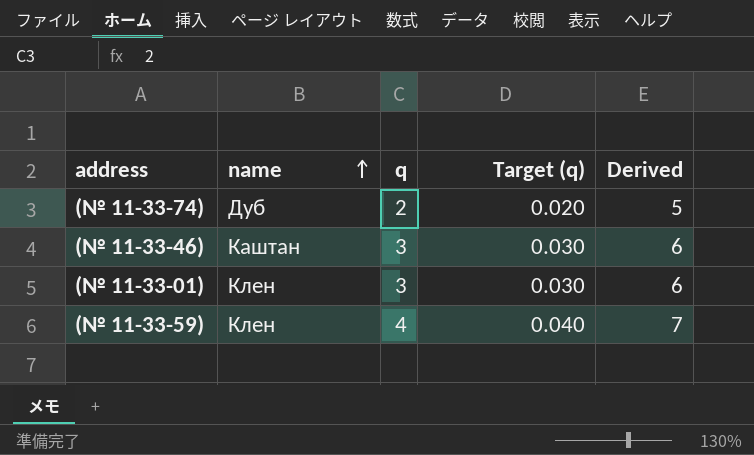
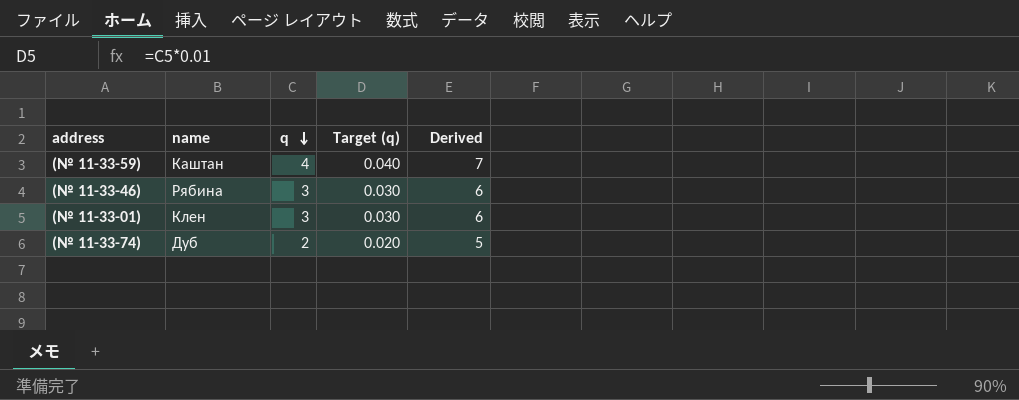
row order: name ascending -> q descending
(№ 11-33-59) | name: Клен -> Каштан
(№ 11-33-46) | name: Каштан -> Рябина

